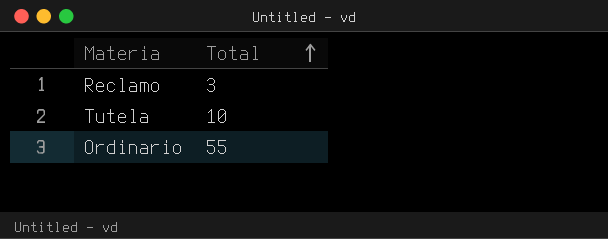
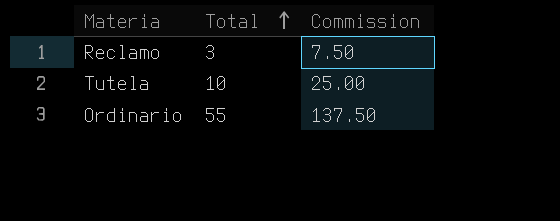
column Commission | formula: none -> [Total] * 2.5

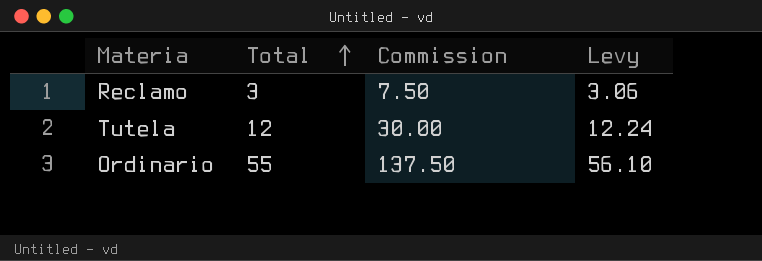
column Levy | formula: none -> [Total] * 1.02
Tutela | Total: 10 -> 12
Tutela | Commission: 25.00 -> 30.00

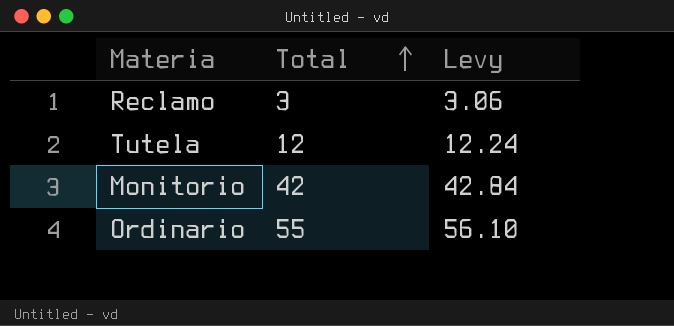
column Commission | formula: [Total] * 2.5 -> none
row Monitorio: none -> 42 | 42.84

